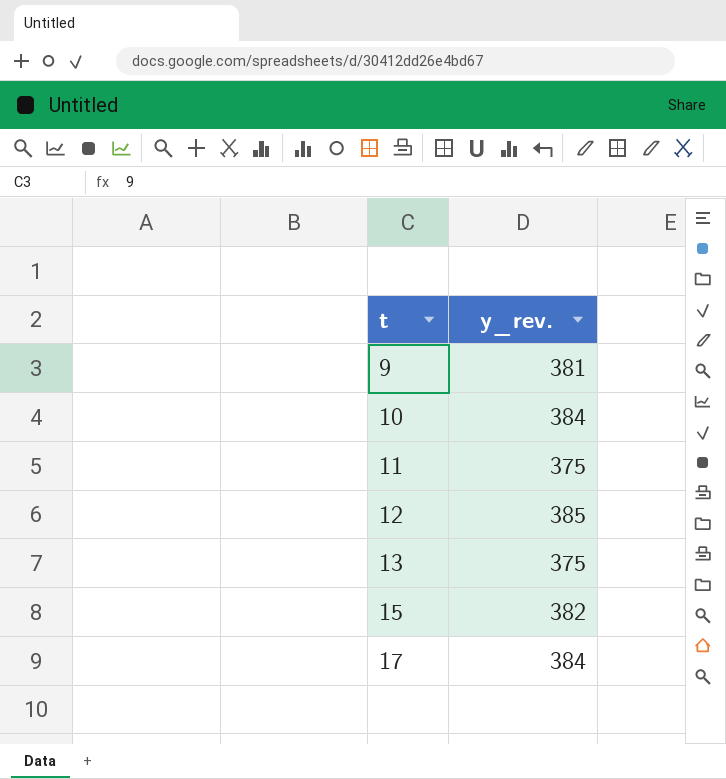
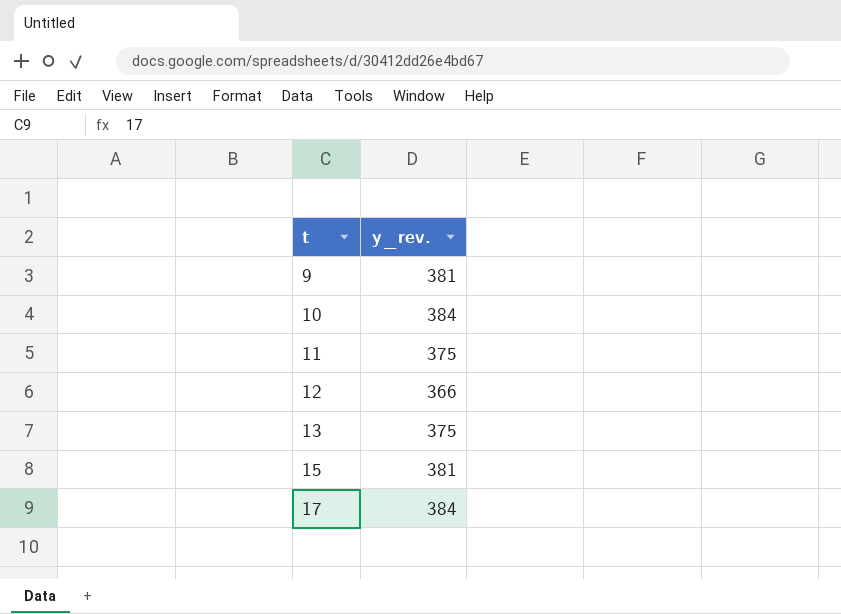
12 | y_rev.: 385 -> 366
15 | y_rev.: 382 -> 381

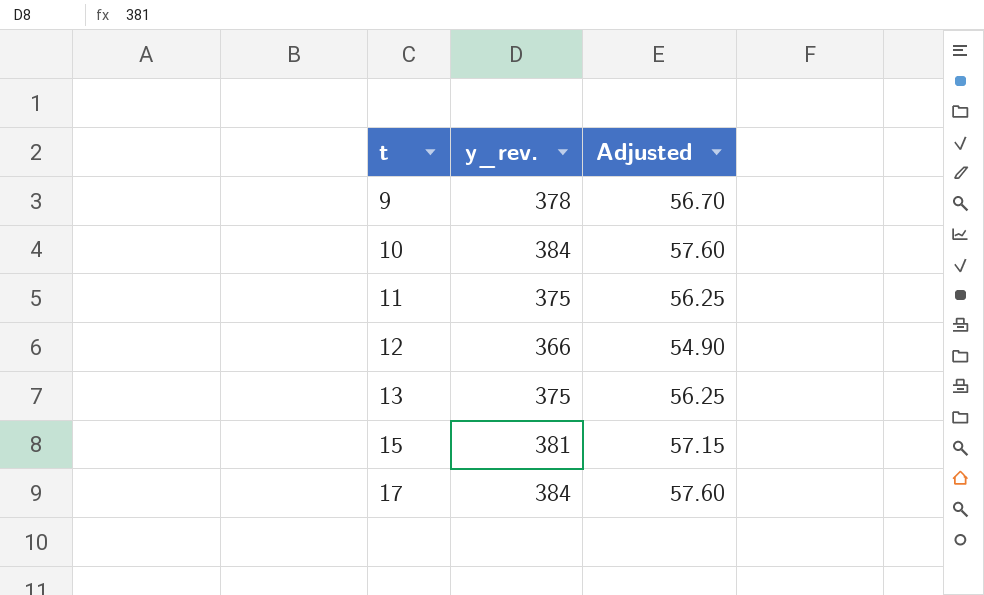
column Adjusted | formula: none -> [y_rev.] * 0.15
9 | y_rev.: 381 -> 378

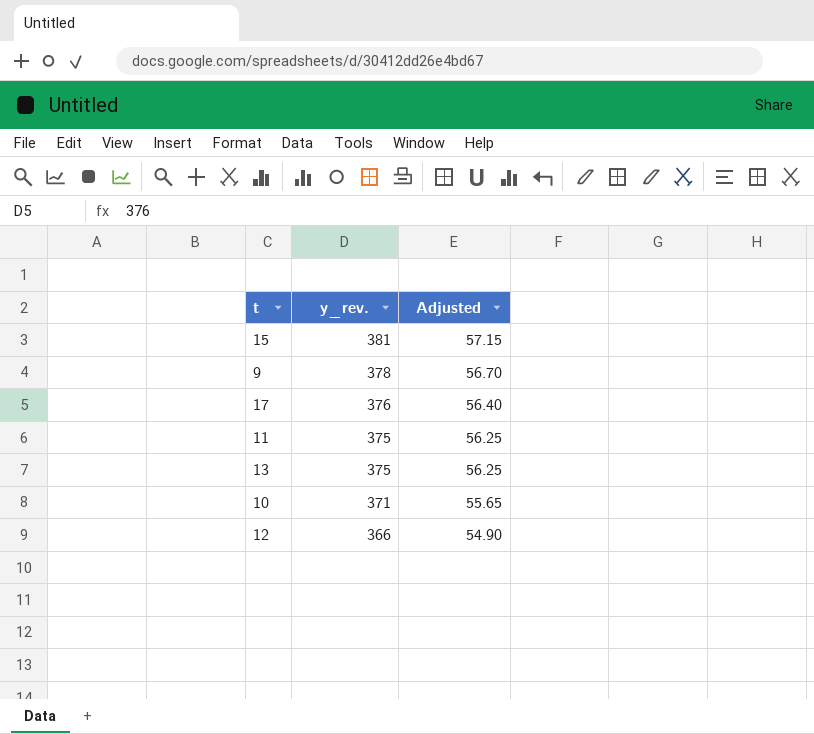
row order: t ascending -> y_rev. descending
17 | y_rev.: 384 -> 376
17 | Adjusted: 57.60 -> 56.40
10 | y_rev.: 384 -> 371
10 | Adjusted: 57.60 -> 55.65

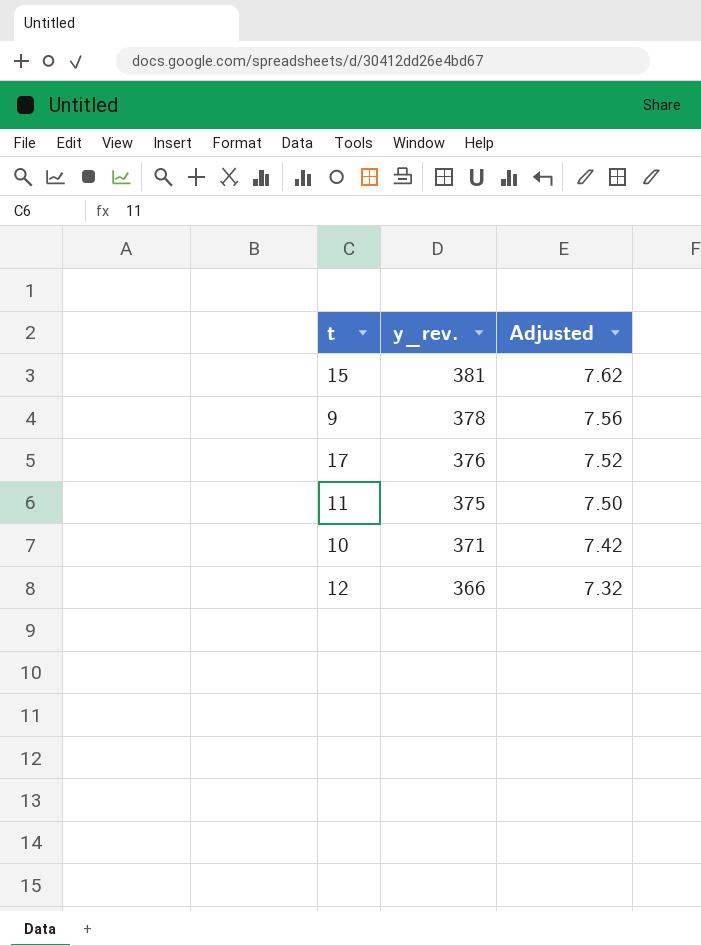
column Adjusted | formula: [y_rev.] * 0.15 -> [y_rev.] * 0.02
row 13: 375 | 56.25 -> none

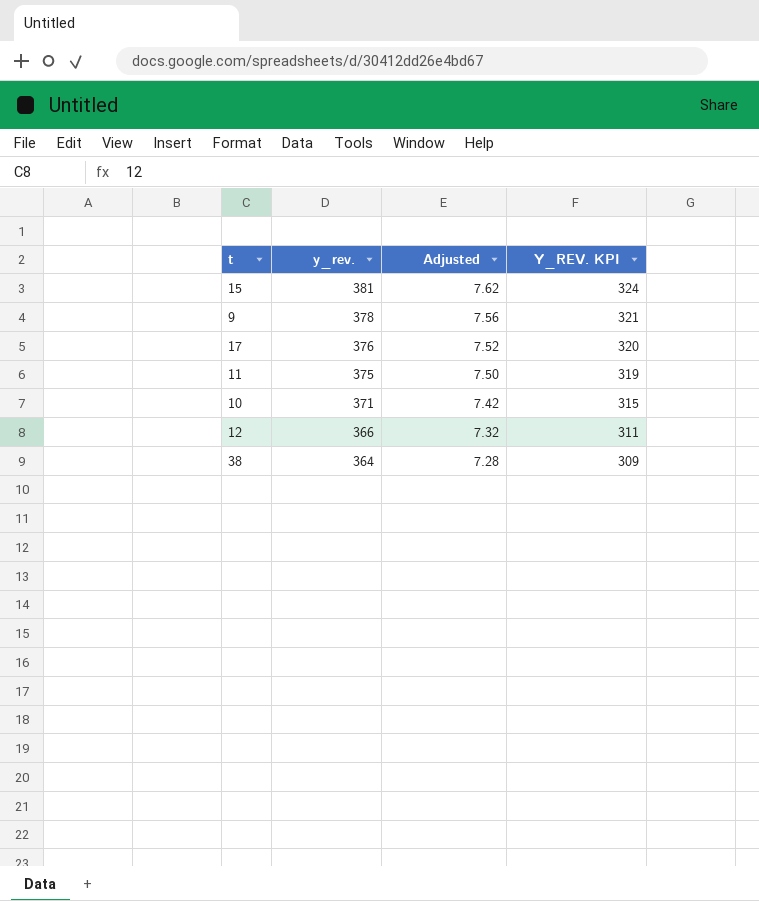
column Y_REV. KPI | formula: none -> [y_rev.] * 0.85
row 38: none -> 364 | 7.28 | 309

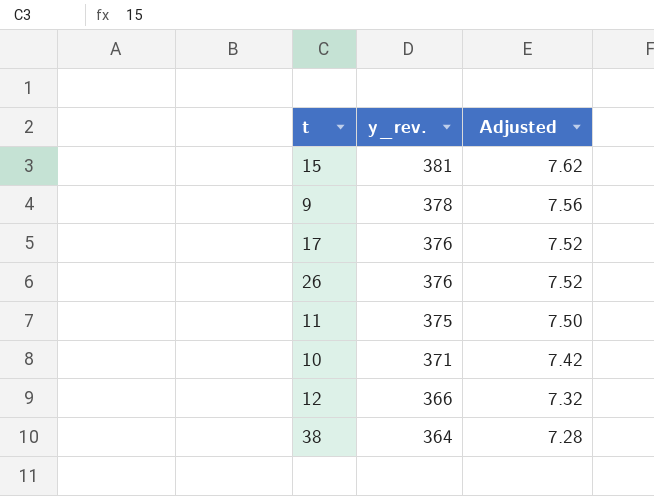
column Y_REV. KPI | formula: [y_rev.] * 0.85 -> none
row 26: none -> 376 | 7.52

